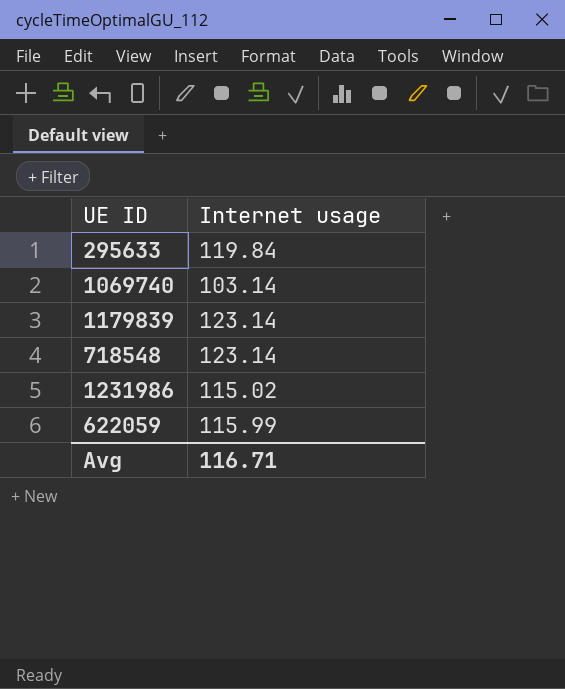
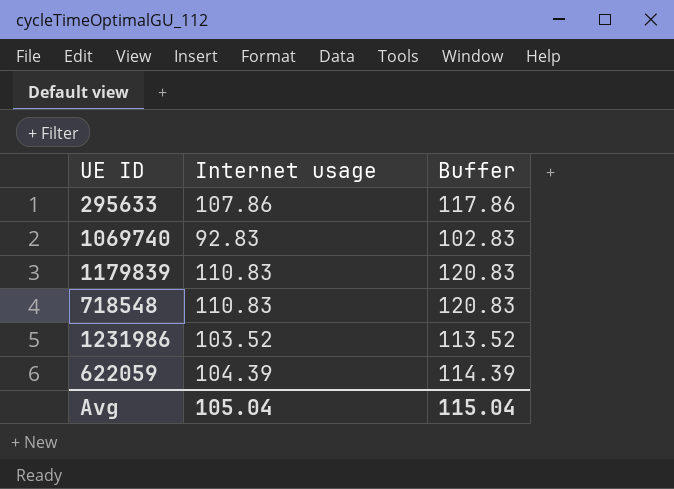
column Buffer | formula: none -> [Internet usage] + 10
295633 | Internet usage: 119.84 -> 107.86
1069740 | Internet usage: 103.14 -> 92.83
1179839 | Internet usage: 123.14 -> 110.83
718548 | Internet usage: 123.14 -> 110.83
1231986 | Internet usage: 115.02 -> 103.52
622059 | Internet usage: 115.99 -> 104.39
Avg | Internet usage: 116.71 -> 105.04

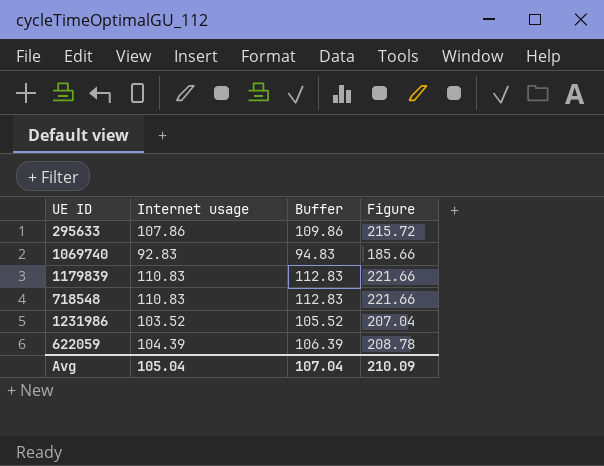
column Buffer | formula: [Internet usage] + 10 -> [Internet usage] + 2
column Figure | formula: none -> [Internet usage] * 2
Avg | Buffer: 115.04 -> 107.04

